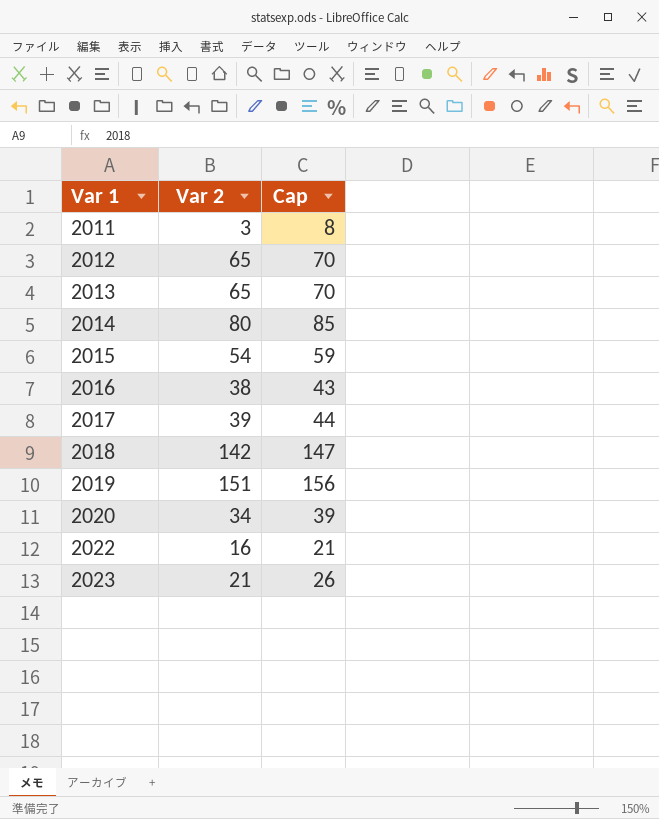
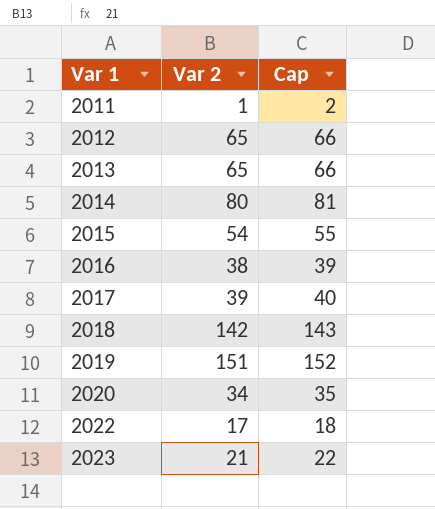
column Cap | formula: [Var 2] + 5 -> [Var 2] + 1
2011 | Var 2: 3 -> 1
2022 | Var 2: 16 -> 17

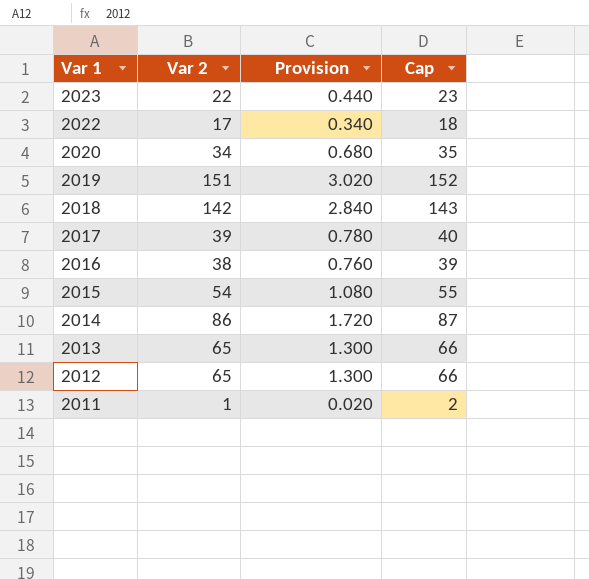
row order: Var 1 ascending -> Var 1 descending
column Provision | formula: none -> [Var 2] * 0.02
2023 | Var 2: 21 -> 22
2023 | Cap: 22 -> 23
2014 | Var 2: 80 -> 86
2014 | Cap: 81 -> 87

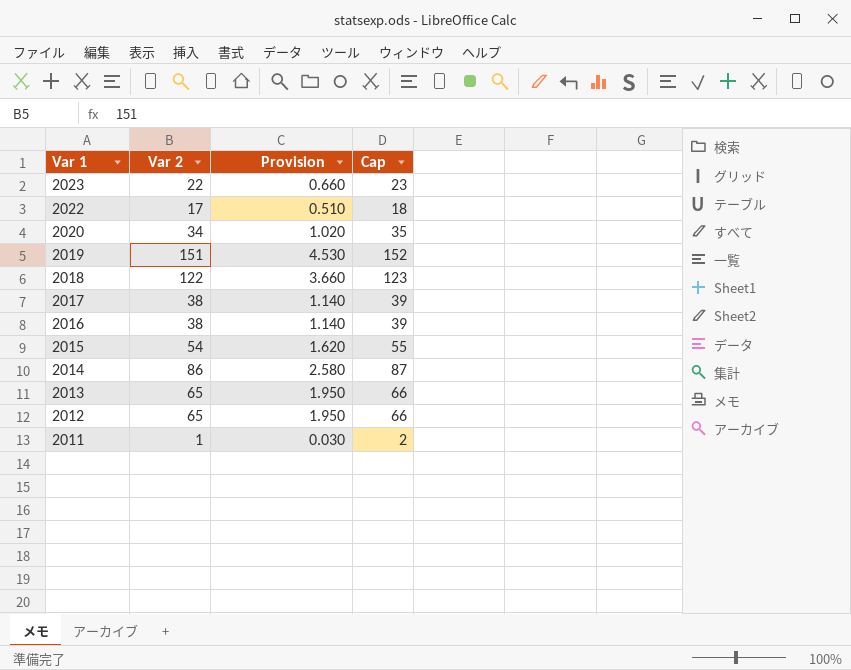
column Provision | formula: [Var 2] * 0.02 -> [Var 2] * 0.03
2018 | Var 2: 142 -> 122
2018 | Cap: 143 -> 123
2017 | Var 2: 39 -> 38
2017 | Cap: 40 -> 39

